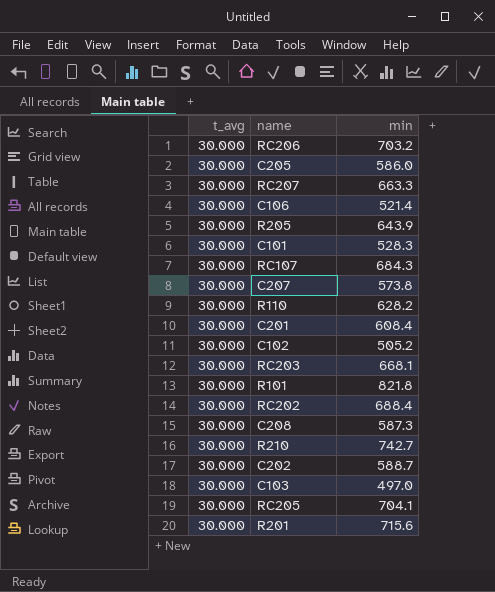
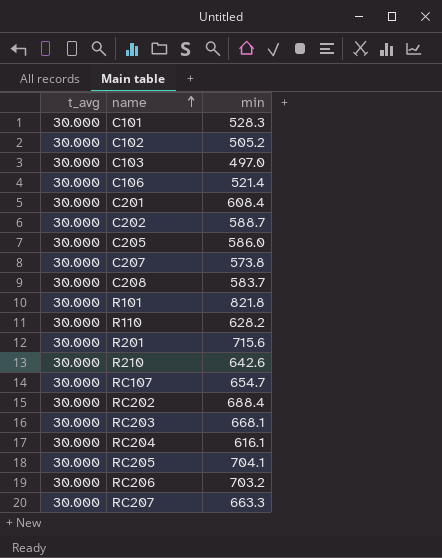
row order: none -> name ascending
row R205: 30.000 | 643.9 -> none
C208 | min: 587.3 -> 583.7
R210 | min: 742.7 -> 642.6
RC107 | min: 684.3 -> 654.7
row RC204: none -> 30.000 | 616.1

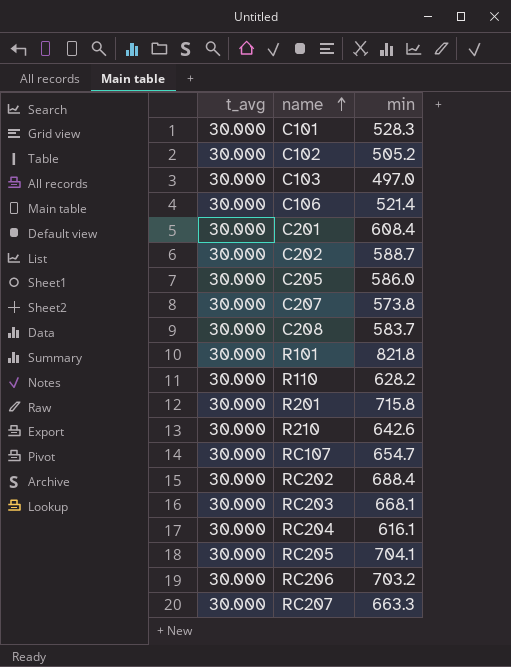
R201 | min: 715.6 -> 715.8

